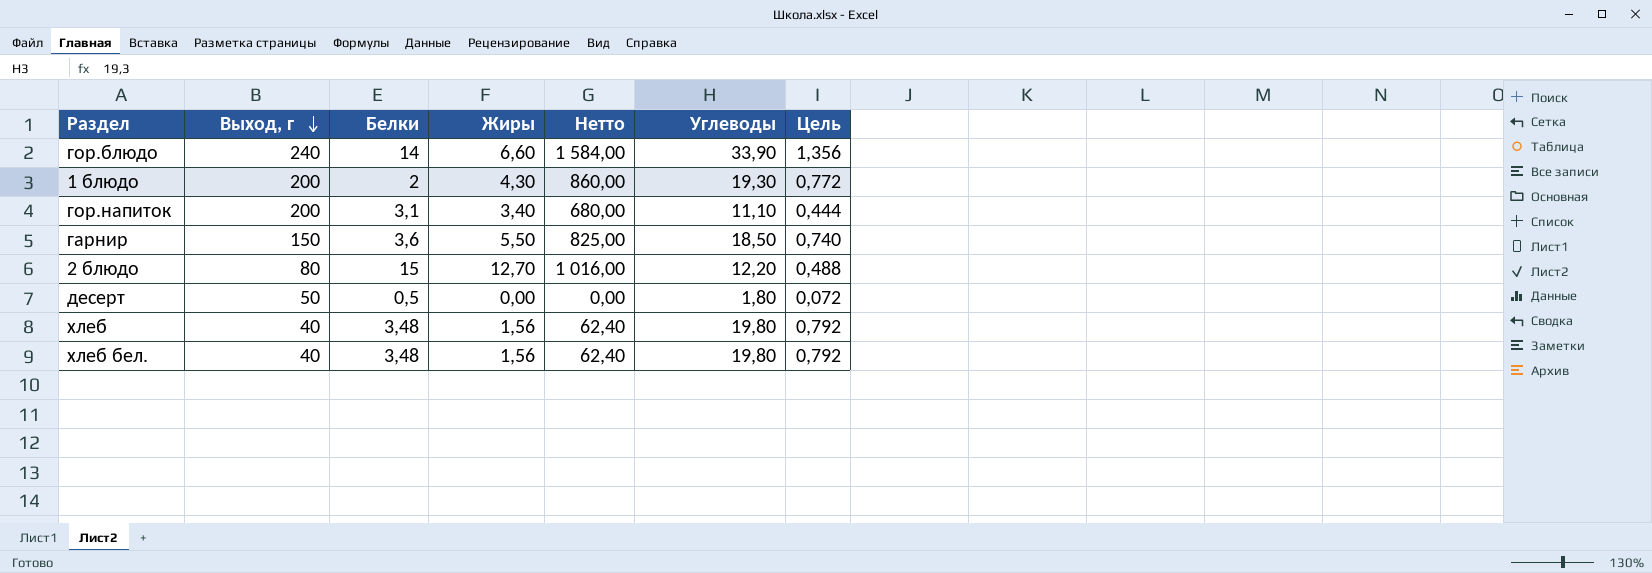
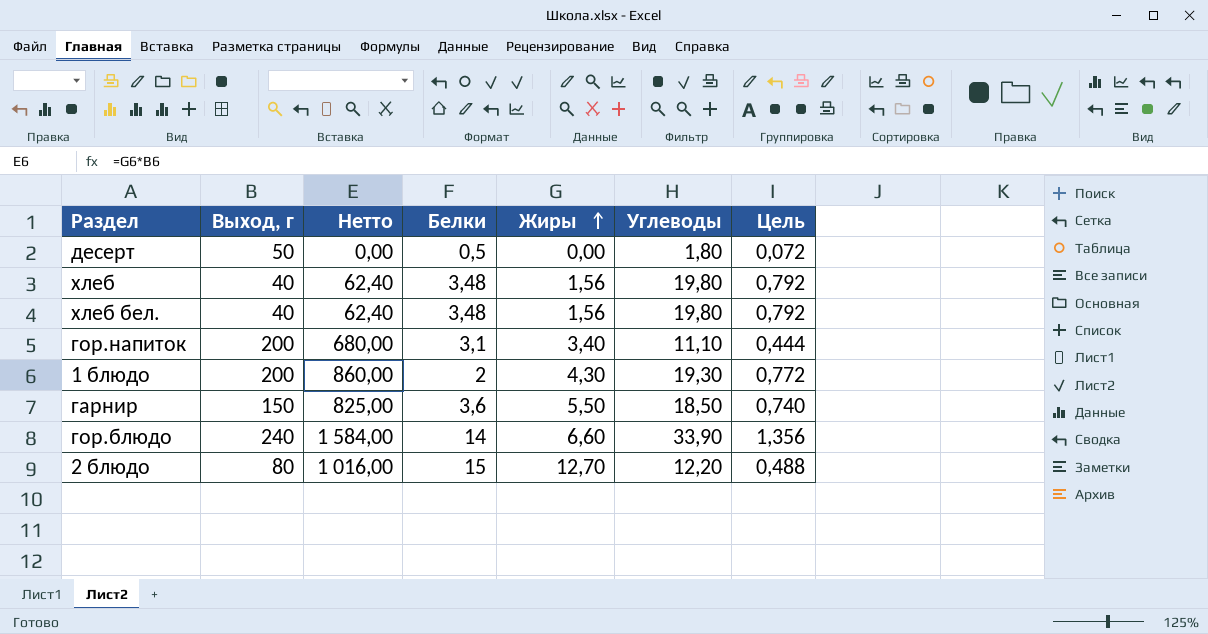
row order: Выход, г descending -> Жиры ascending
column Нетто | position: 5 -> 3

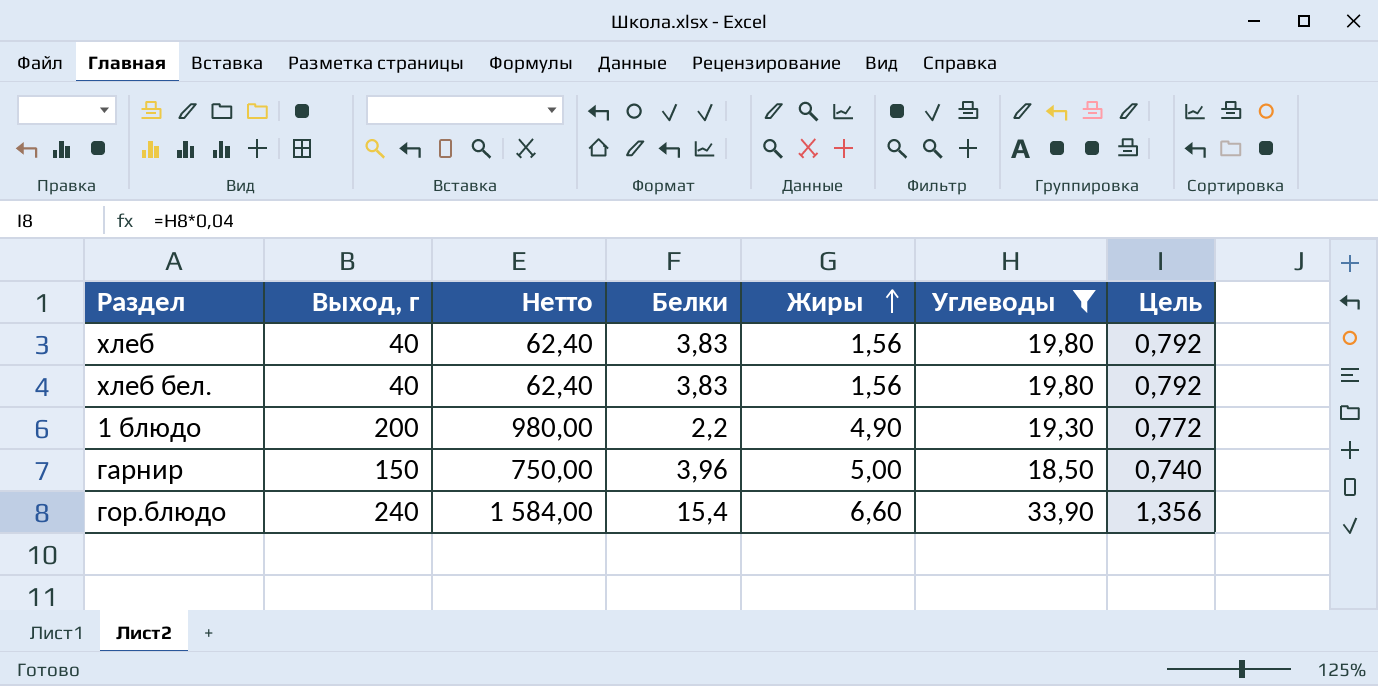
filter: none -> Углеводы >= 18,50
хлеб | Белки: 3,48 -> 3,83
хлеб бел. | Белки: 3,48 -> 3,83
1 блюдо | Нетто: 860,00 -> 980,00
1 блюдо | Белки: 2 -> 2,2
1 блюдо | Жиры: 4,30 -> 4,90
гарнир | Нетто: 825,00 -> 750,00
гарнир | Белки: 3,6 -> 3,96
гарнир | Жиры: 5,50 -> 5,00
гор.блюдо | Белки: 14 -> 15,4

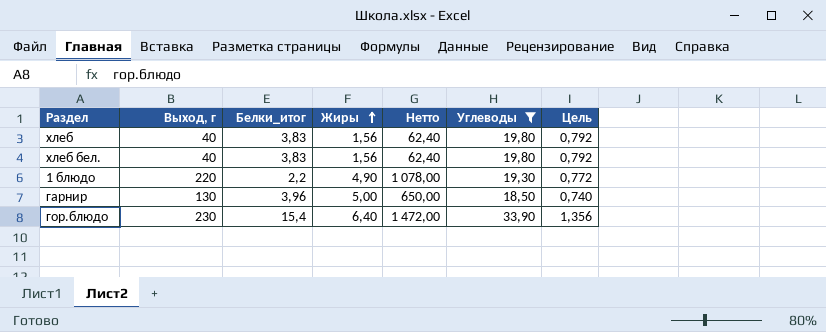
column name: Белки -> Белки_итог
column Нетто | position: 3 -> 5
1 блюдо | Выход, г: 200 -> 220
1 блюдо | Нетто: 980,00 -> 1 078,00
гарнир | Выход, г: 150 -> 130
гарнир | Нетто: 750,00 -> 650,00
гор.блюдо | Выход, г: 240 -> 230
гор.блюдо | Жиры: 6,60 -> 6,40
гор.блюдо | Нетто: 1 584,00 -> 1 472,00

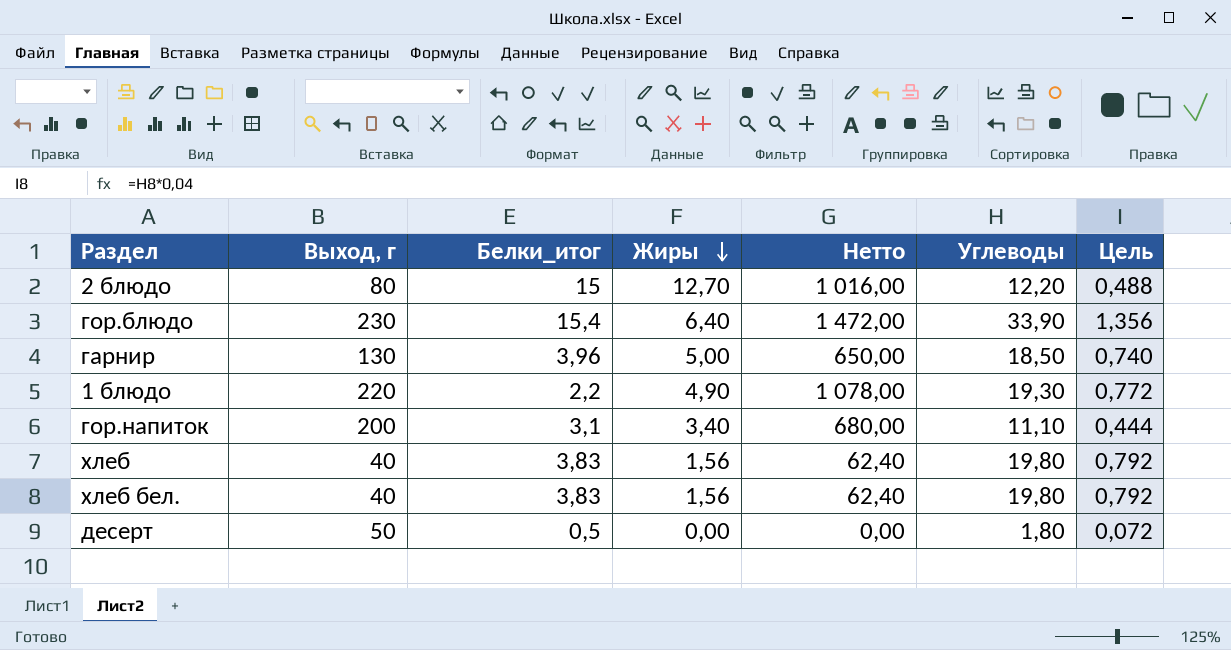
filter: Углеводы >= 18,50 -> none
row order: Жиры ascending -> Жиры descending

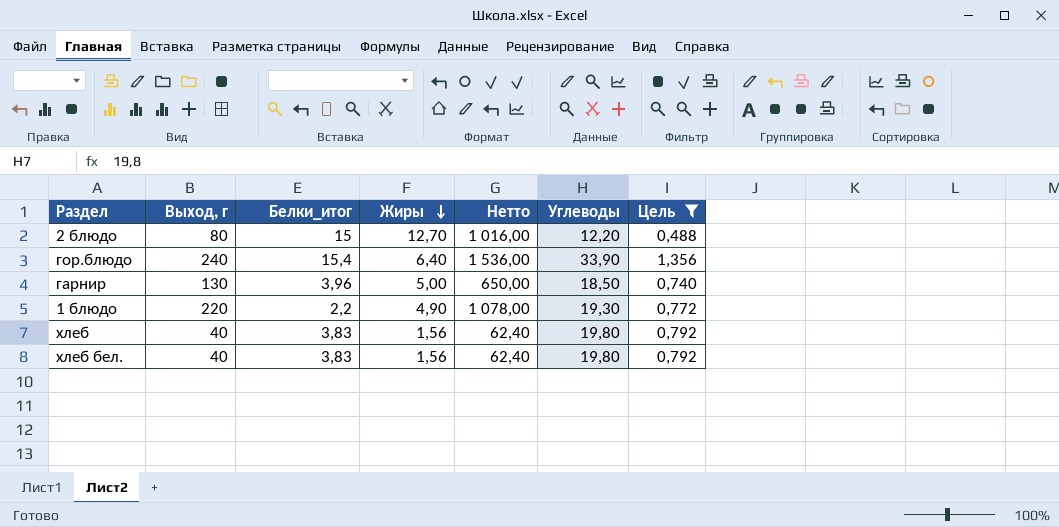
filter: none -> Цель >= 0,488
гор.блюдо | Выход, г: 230 -> 240
гор.блюдо | Нетто: 1 472,00 -> 1 536,00

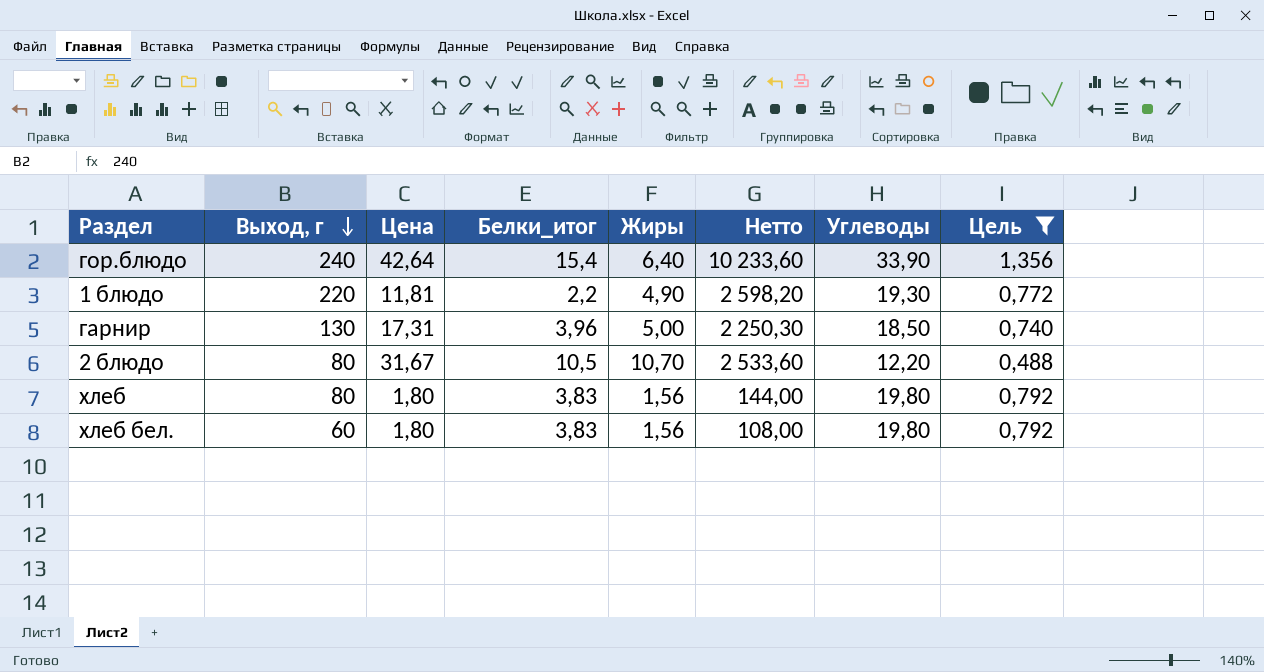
row order: Жиры descending -> Выход, г descending
column Цена | position: none -> 3
column Нетто | formula: [Выход, г] * [Жиры] -> [Выход, г] * [Цена]
2 блюдо | Белки_итог: 15 -> 10,5
2 блюдо | Жиры: 12,70 -> 10,70
хлеб | Выход, г: 40 -> 80
хлеб бел. | Выход, г: 40 -> 60

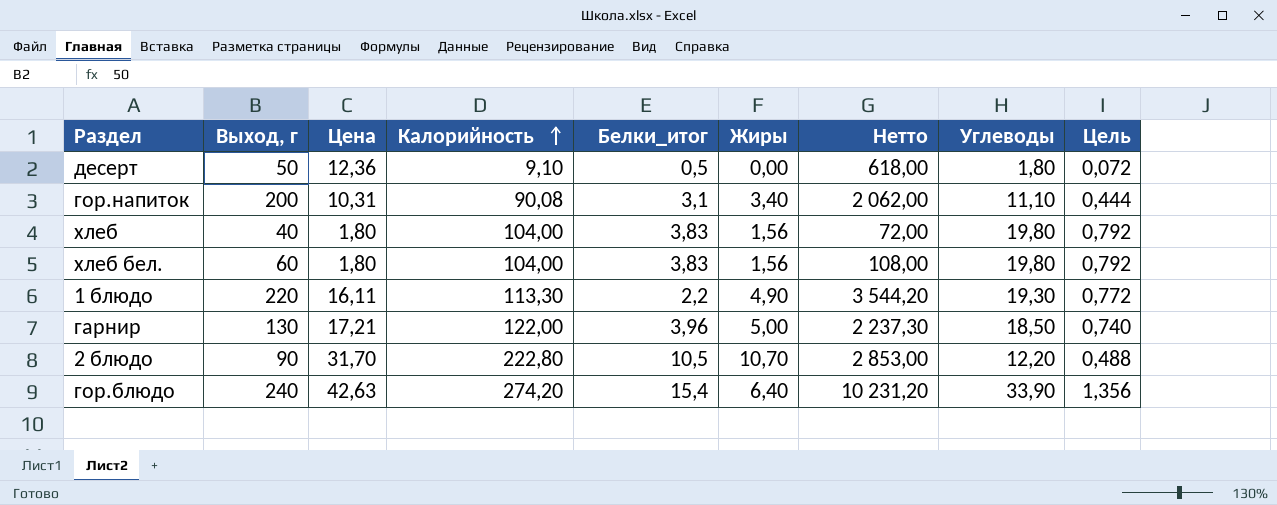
filter: Цель >= 0,488 -> none
row order: Выход, г descending -> Калорийность ascending
column Калорийность | position: none -> 4
хлеб | Выход, г: 80 -> 40
хлеб | Нетто: 144,00 -> 72,00
1 блюдо | Цена: 11,81 -> 16,11
1 блюдо | Нетто: 2 598,20 -> 3 544,20
гарнир | Цена: 17,31 -> 17,21
гарнир | Нетто: 2 250,30 -> 2 237,30
2 блюдо | Выход, г: 80 -> 90
2 блюдо | Цена: 31,67 -> 31,70
2 блюдо | Нетто: 2 533,60 -> 2 853,00
гор.блюдо | Цена: 42,64 -> 42,63
гор.блюдо | Нетто: 10 233,60 -> 10 231,20

